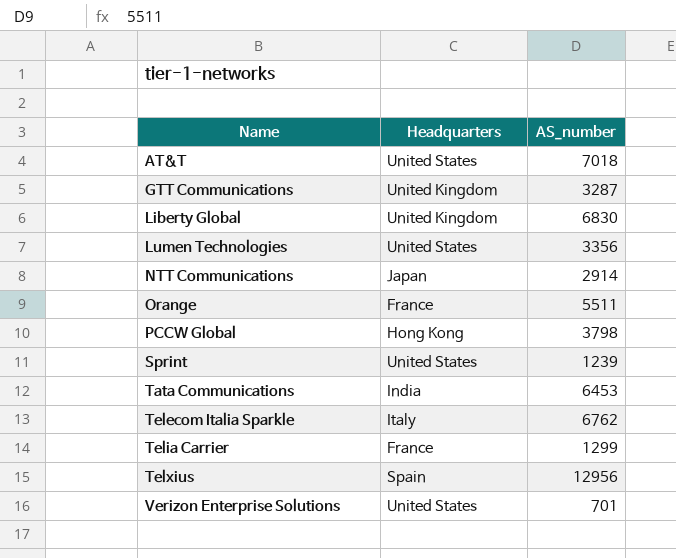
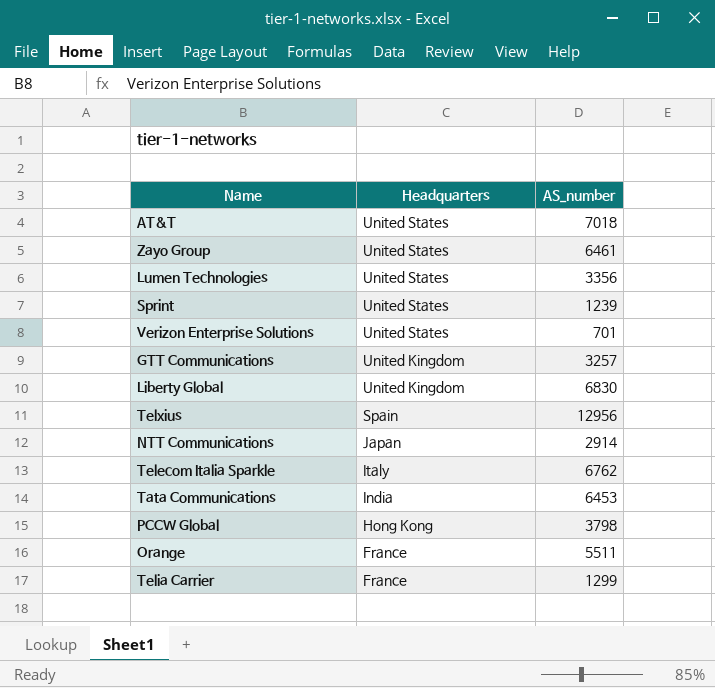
row order: Name ascending -> Headquarters descending
row Zayo Group: none -> United States | 6461
GTT Communications | AS_number: 3287 -> 3257

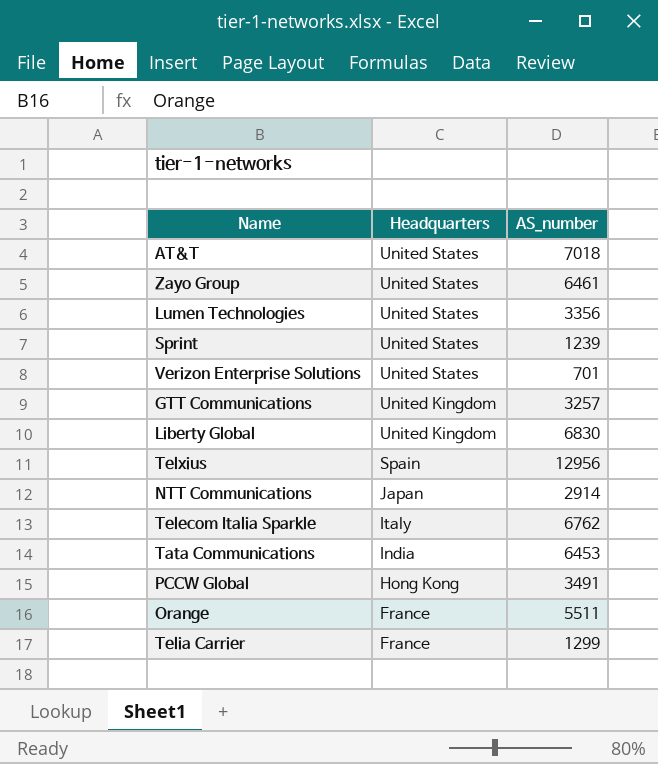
PCCW Global | AS_number: 3798 -> 3491

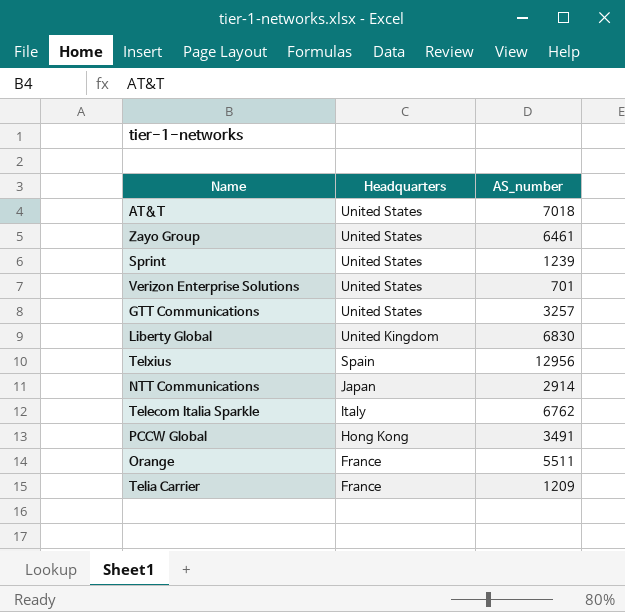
row Lumen Technologies: United States | 3356 -> none
row Tata Communications: India | 6453 -> none
GTT Communications | Headquarters: United Kingdom -> United States
Telia Carrier | AS_number: 1299 -> 1209

